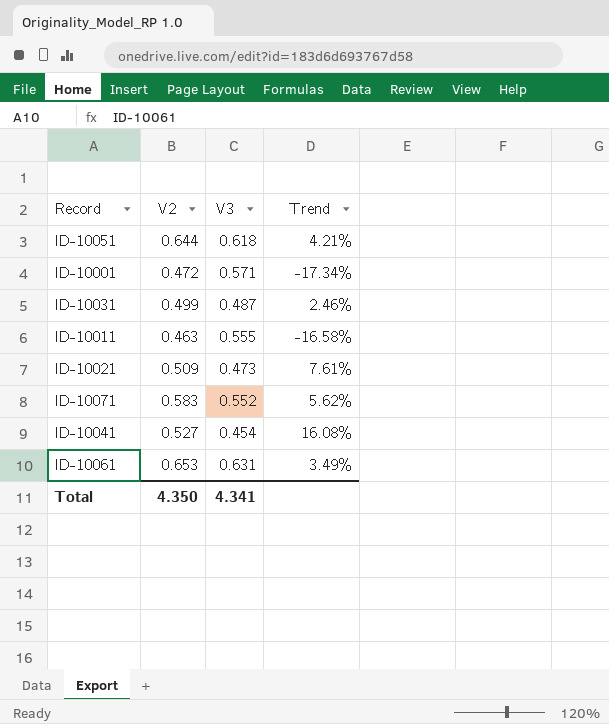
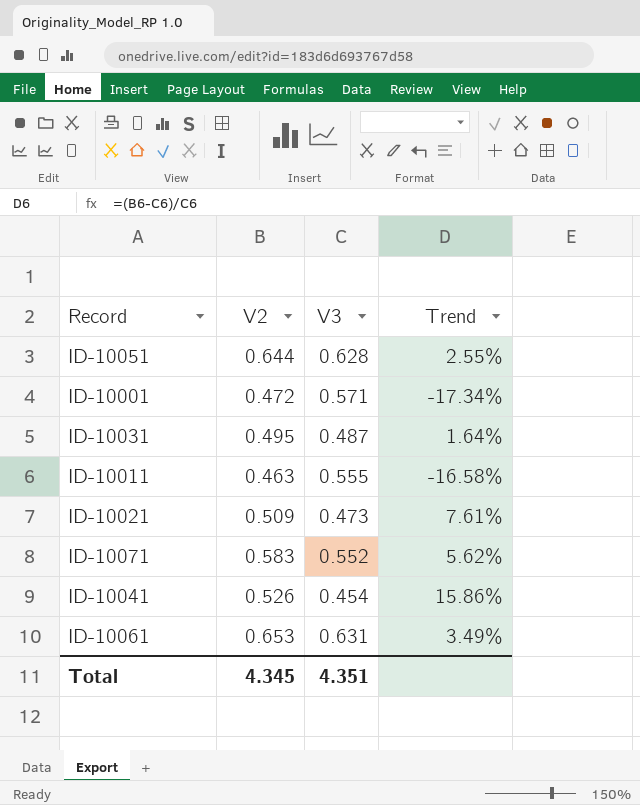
ID-10051 | V3: 0.618 -> 0.628
ID-10051 | Trend: 4.21% -> 2.55%
ID-10031 | V2: 0.499 -> 0.495
ID-10031 | Trend: 2.46% -> 1.64%
ID-10041 | V2: 0.527 -> 0.526
ID-10041 | Trend: 16.08% -> 15.86%
Total | V2: 4.350 -> 4.345
Total | V3: 4.341 -> 4.351

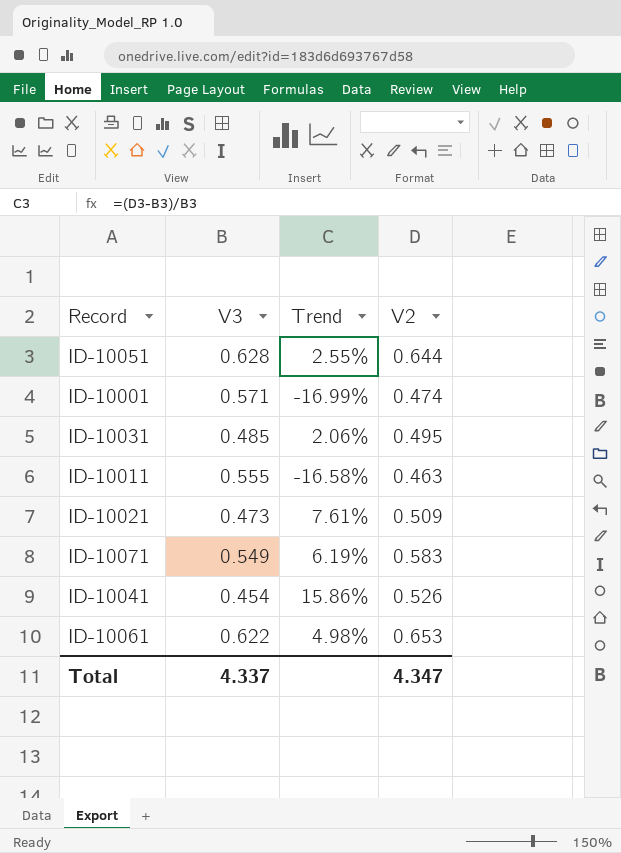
column V2 | position: 2 -> 4
ID-10001 | Trend: -17.34% -> -16.99%
ID-10001 | V2: 0.472 -> 0.474
ID-10031 | V3: 0.487 -> 0.485
ID-10031 | Trend: 1.64% -> 2.06%
ID-10071 | V3: 0.552 -> 0.549
ID-10071 | Trend: 5.62% -> 6.19%
ID-10061 | V3: 0.631 -> 0.622
ID-10061 | Trend: 3.49% -> 4.98%
Total | V3: 4.351 -> 4.337
Total | V2: 4.345 -> 4.347

